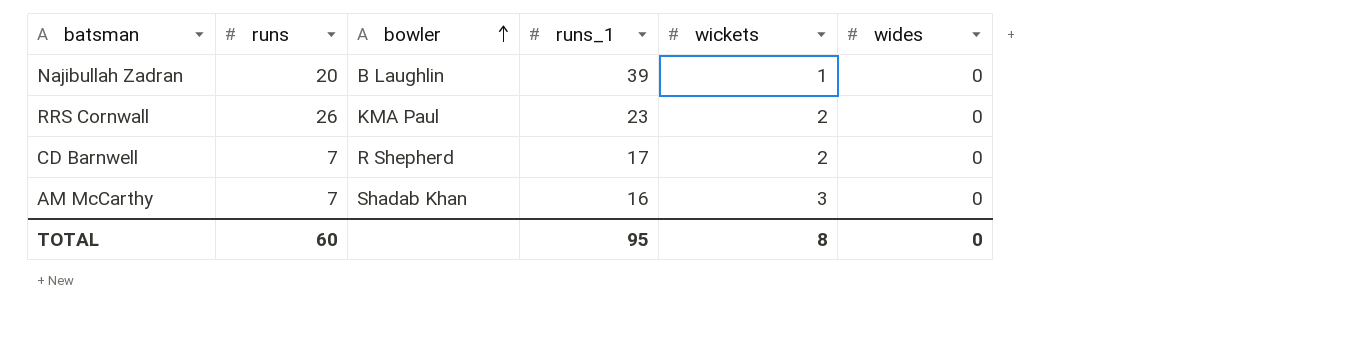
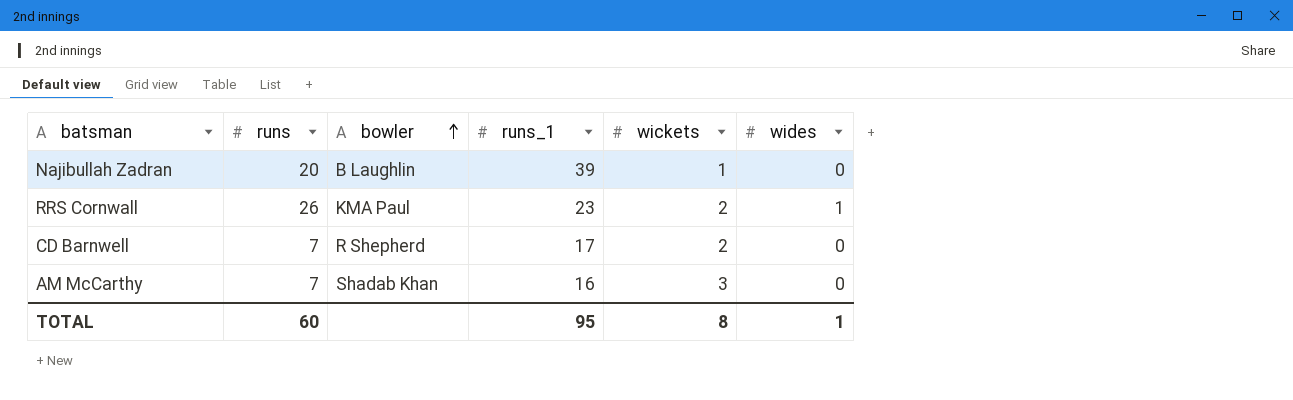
RRS Cornwall | wides: 0 -> 1
TOTAL | wides: 0 -> 1

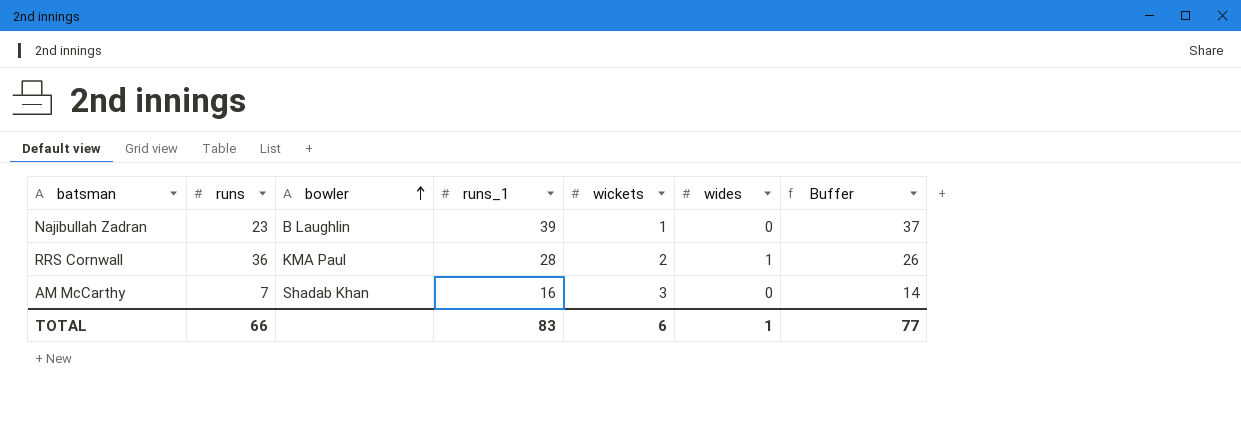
column Buffer | formula: none -> [runs_1] - 2
row CD Barnwell: 7 | R Shepherd | 17 | 2 | 0 -> none
Najibullah Zadran | runs: 20 -> 23
RRS Cornwall | runs: 26 -> 36
RRS Cornwall | runs_1: 23 -> 28
TOTAL | runs: 60 -> 66
TOTAL | runs_1: 95 -> 83
TOTAL | wickets: 8 -> 6

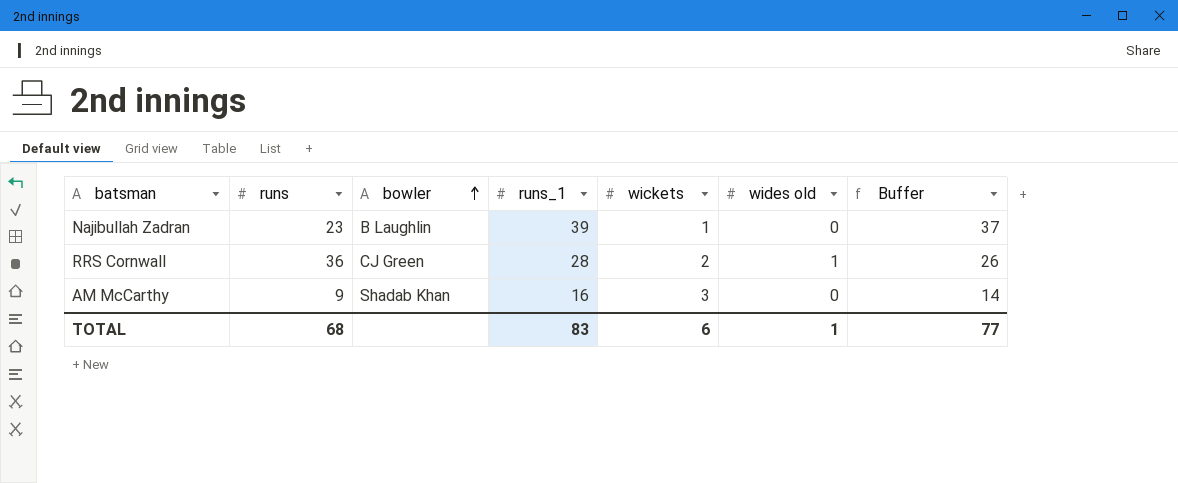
column name: wides -> wides old
RRS Cornwall | bowler: KMA Paul -> CJ Green
AM McCarthy | runs: 7 -> 9
TOTAL | runs: 66 -> 68

